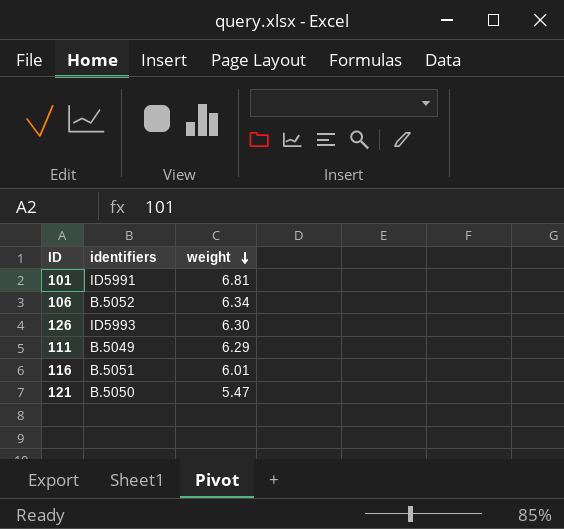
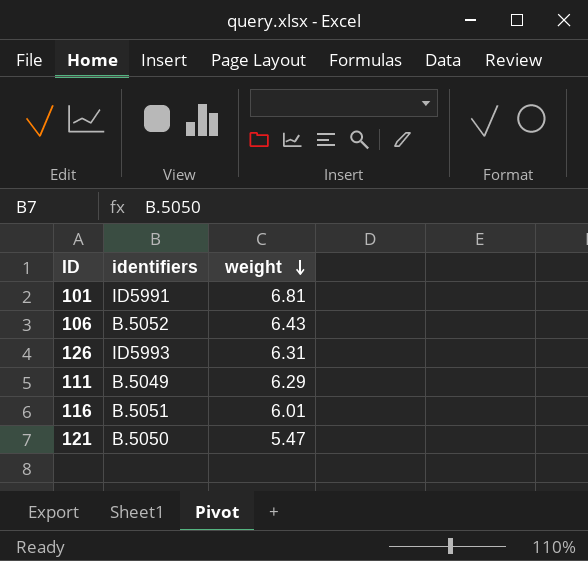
106 | weight: 6.34 -> 6.43
126 | weight: 6.30 -> 6.31

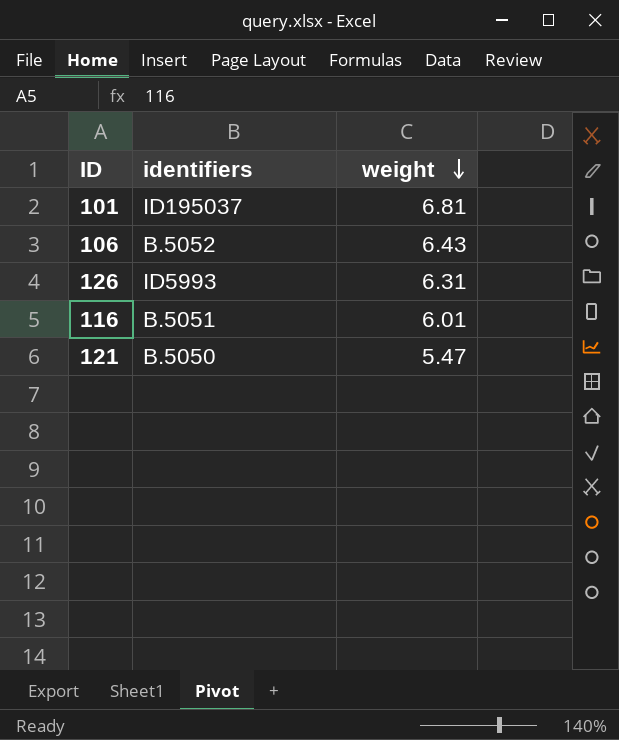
row 111: B.5049 | 6.29 -> none
101 | identifiers: ID5991 -> ID195037

